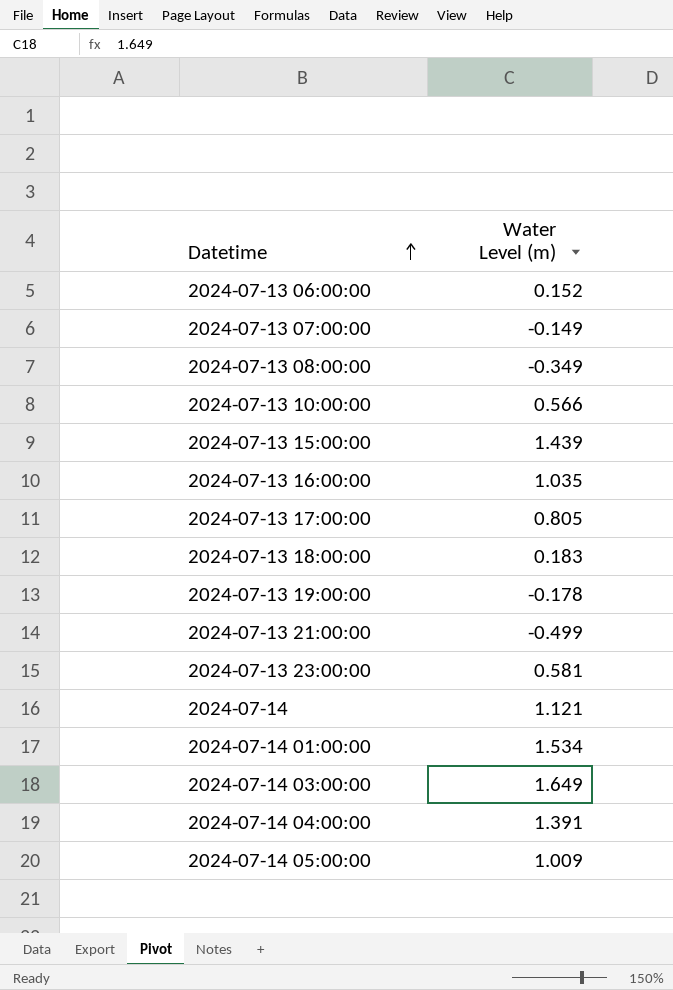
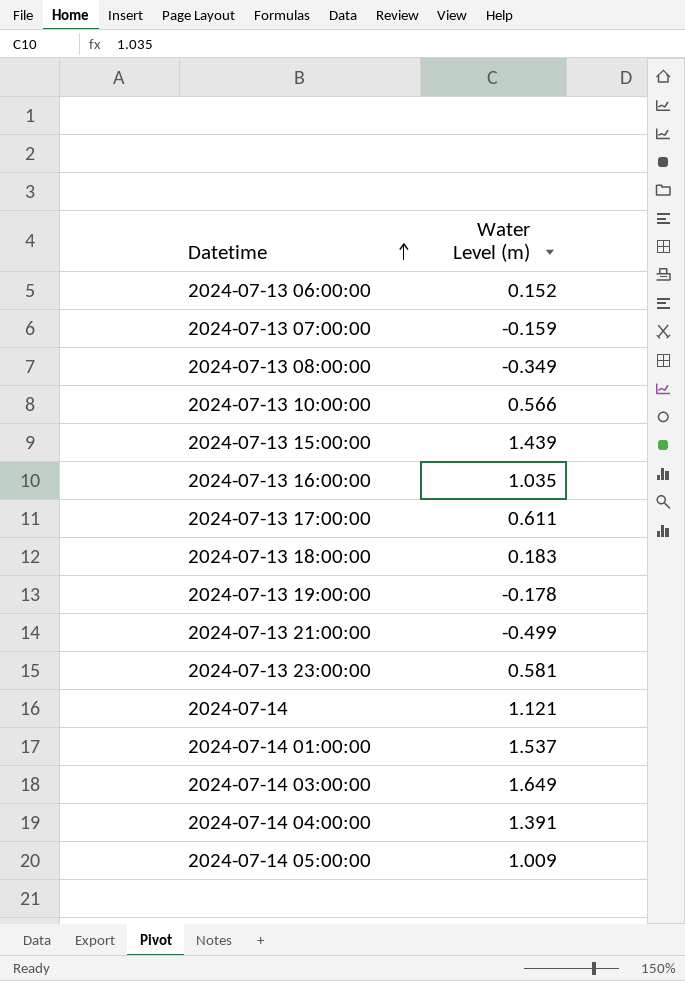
2024-07-13 07:00:00 | Water Level (m): -0.149 -> -0.159
2024-07-13 17:00:00 | Water Level (m): 0.805 -> 0.611
2024-07-14 01:00:00 | Water Level (m): 1.534 -> 1.537

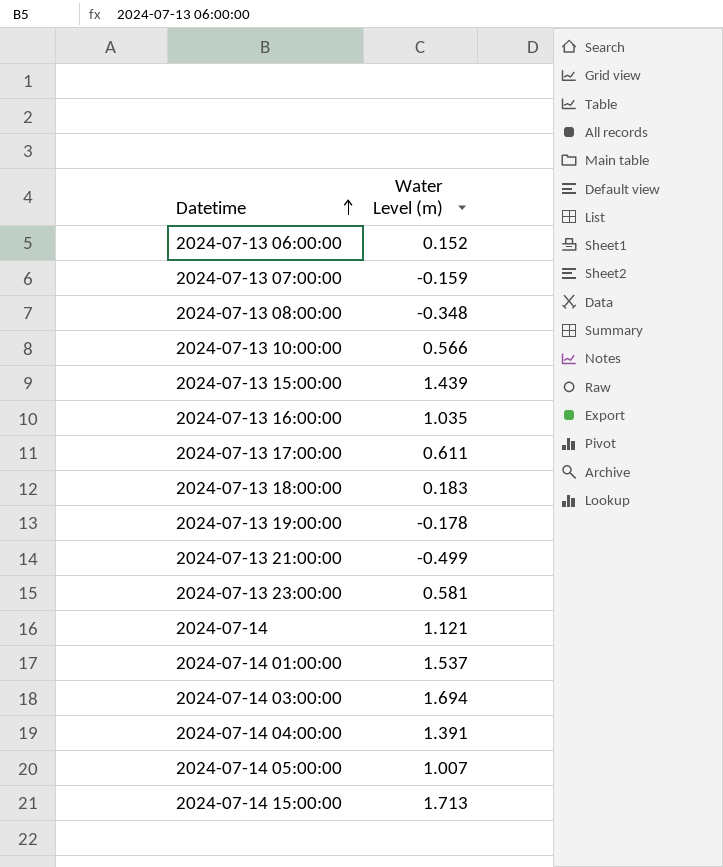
2024-07-13 08:00:00 | Water Level (m): -0.349 -> -0.348
2024-07-14 03:00:00 | Water Level (m): 1.649 -> 1.694
2024-07-14 05:00:00 | Water Level (m): 1.009 -> 1.007
row 2024-07-14 15:00:00: none -> 1.713

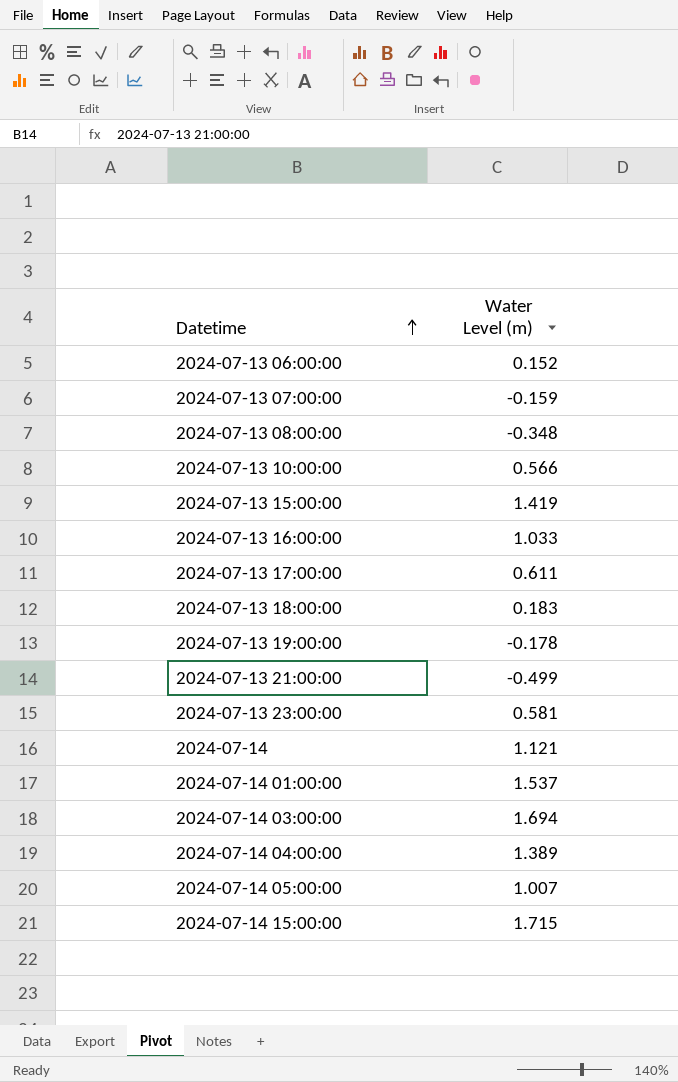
2024-07-13 15:00:00 | Water Level (m): 1.439 -> 1.419
2024-07-13 16:00:00 | Water Level (m): 1.035 -> 1.033
2024-07-14 04:00:00 | Water Level (m): 1.391 -> 1.389
2024-07-14 15:00:00 | Water Level (m): 1.713 -> 1.715

